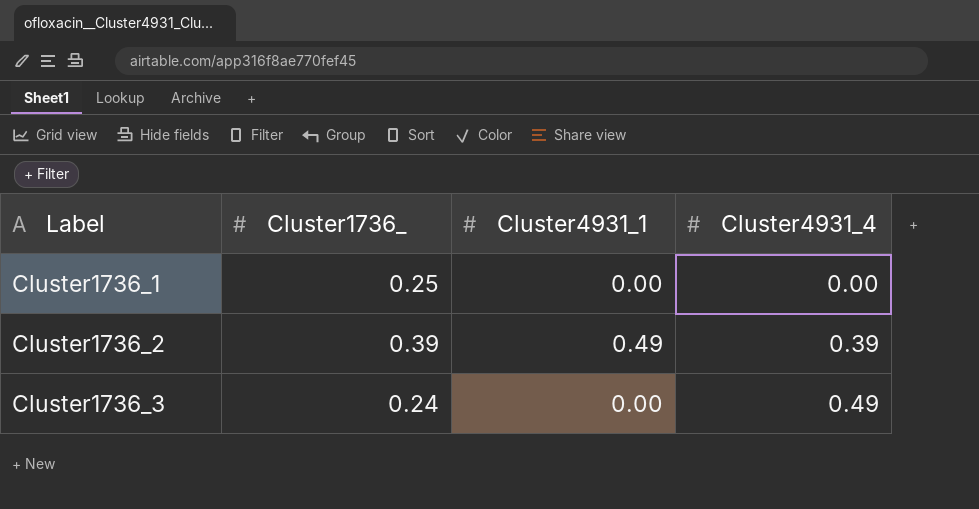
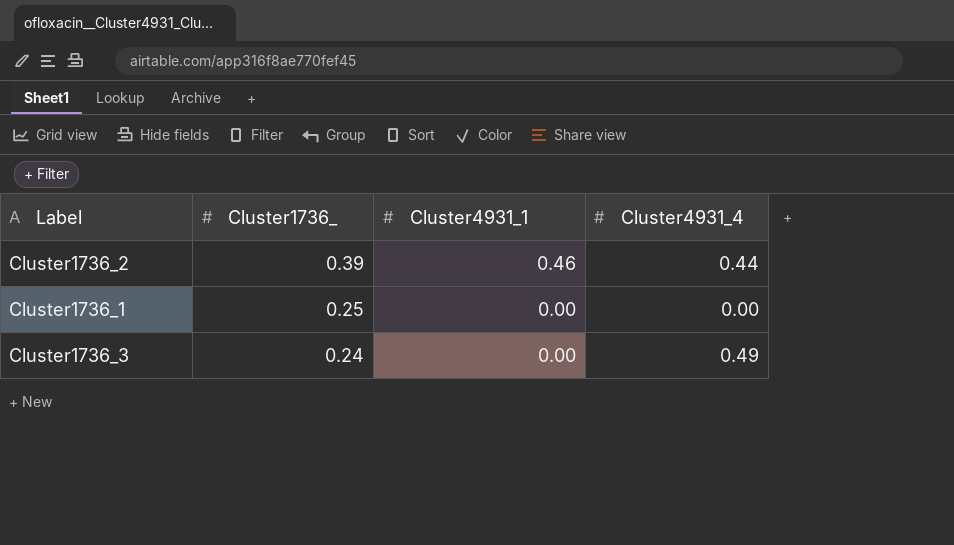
row order: Label ascending -> Cluster1736_ descending
Cluster1736_2 | Cluster4931_1: 0.49 -> 0.46
Cluster1736_2 | Cluster4931_4: 0.39 -> 0.44

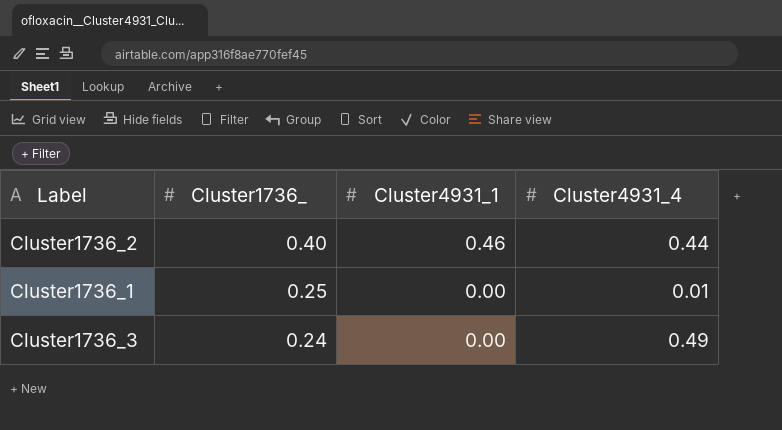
Cluster1736_2 | Cluster1736_: 0.39 -> 0.40
Cluster1736_1 | Cluster4931_4: 0.00 -> 0.01

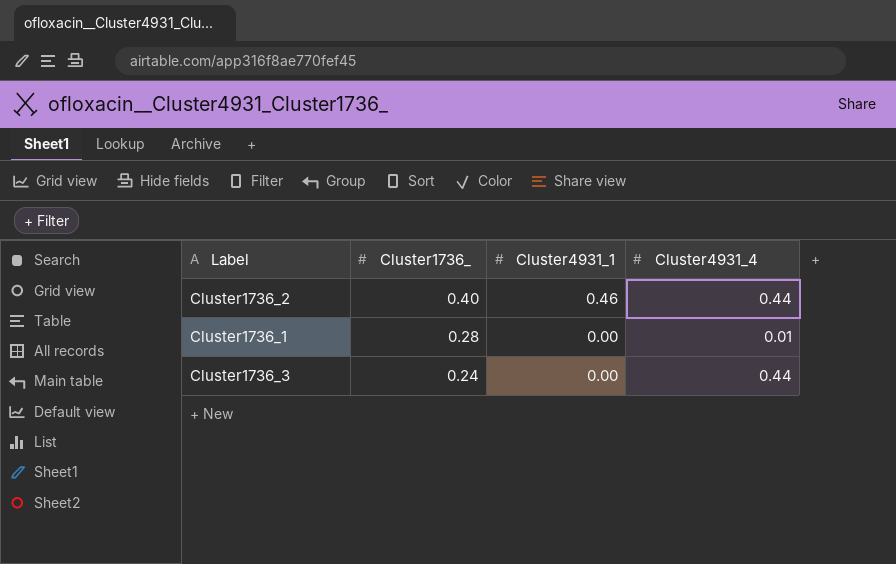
Cluster1736_1 | Cluster1736_: 0.25 -> 0.28
Cluster1736_3 | Cluster4931_4: 0.49 -> 0.44

